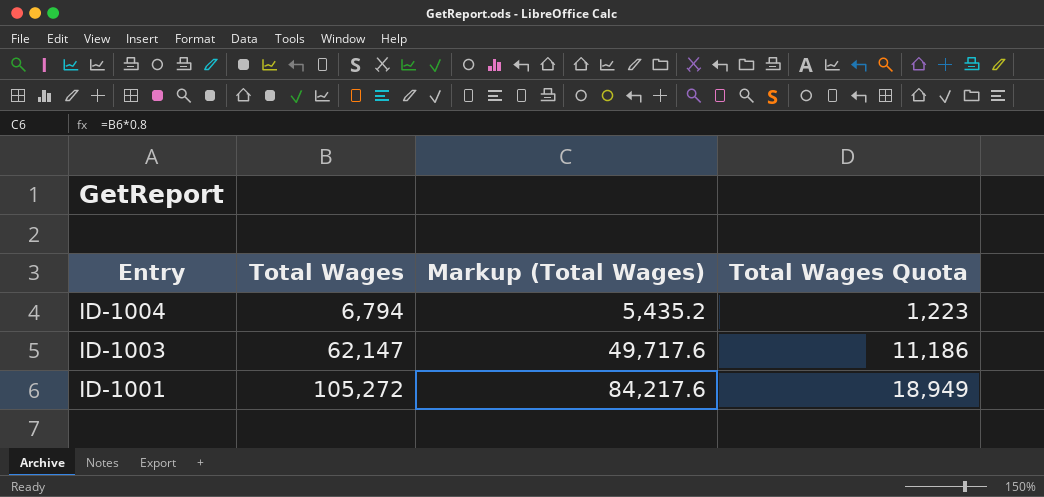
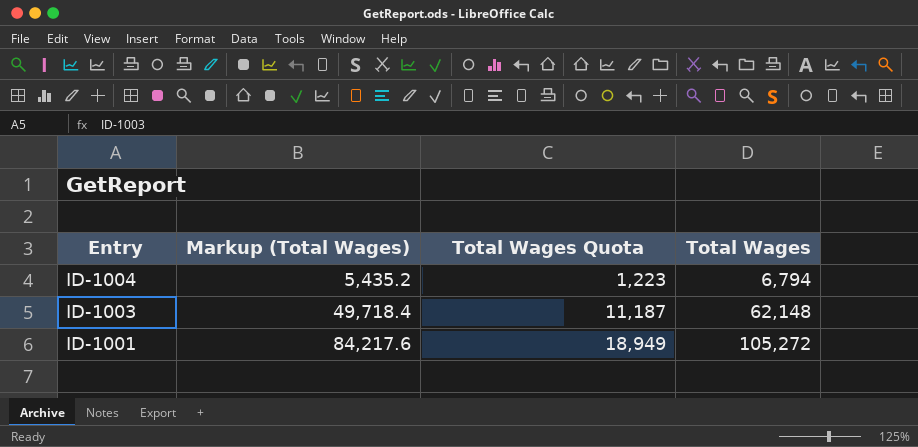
column Total Wages | position: 2 -> 4
ID-1003 | Markup (Total Wages): 49,717.6 -> 49,718.4
ID-1003 | Total Wages Quota: 11,186 -> 11,187
ID-1003 | Total Wages: 62,147 -> 62,148

